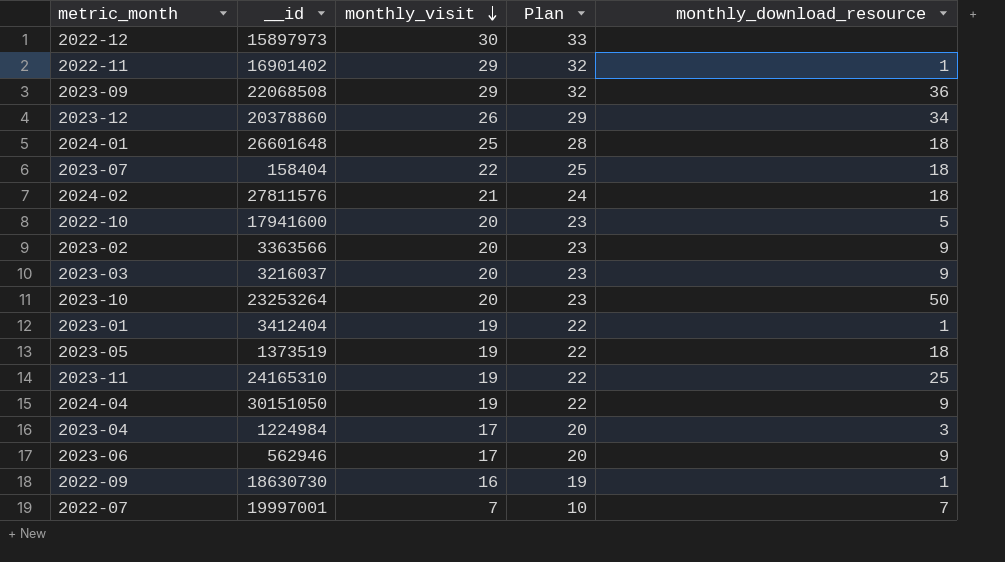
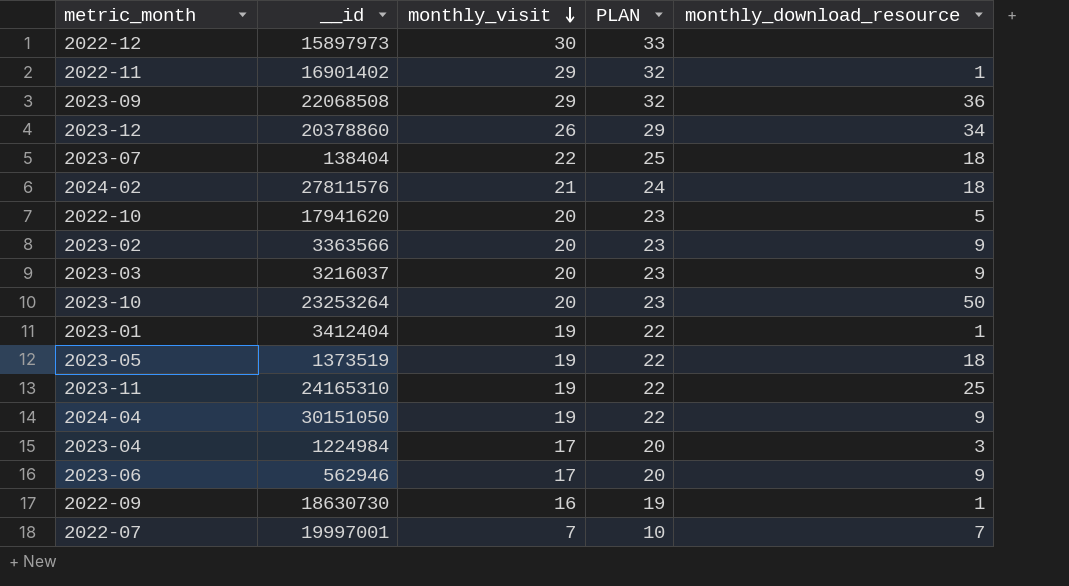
column name: Plan -> PLAN
row 2024-01: 26601648 | 25 | 28 | 18 -> none
2023-07 | __id: 158404 -> 138404
2022-10 | __id: 17941600 -> 17941620

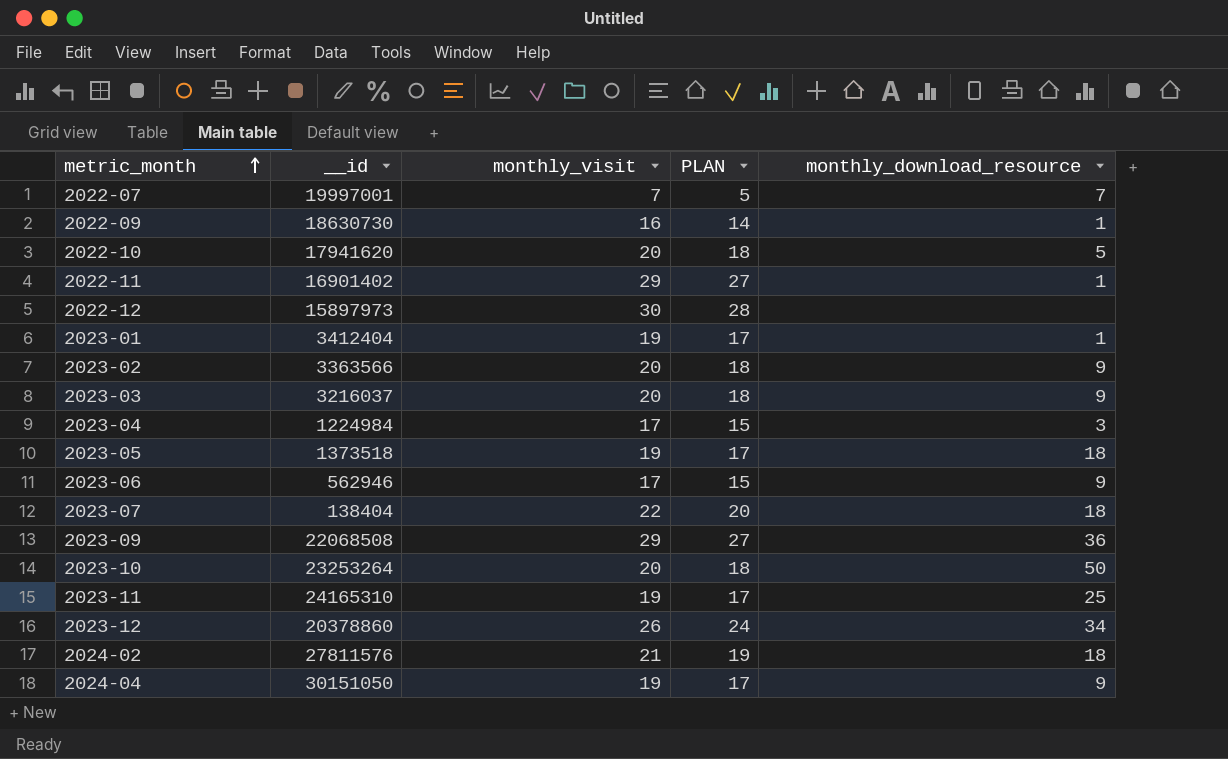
row order: monthly_visit descending -> metric_month ascending
column PLAN | formula: [monthly_visit] + 3 -> [monthly_visit] - 2
2023-05 | __id: 1373519 -> 1373518

